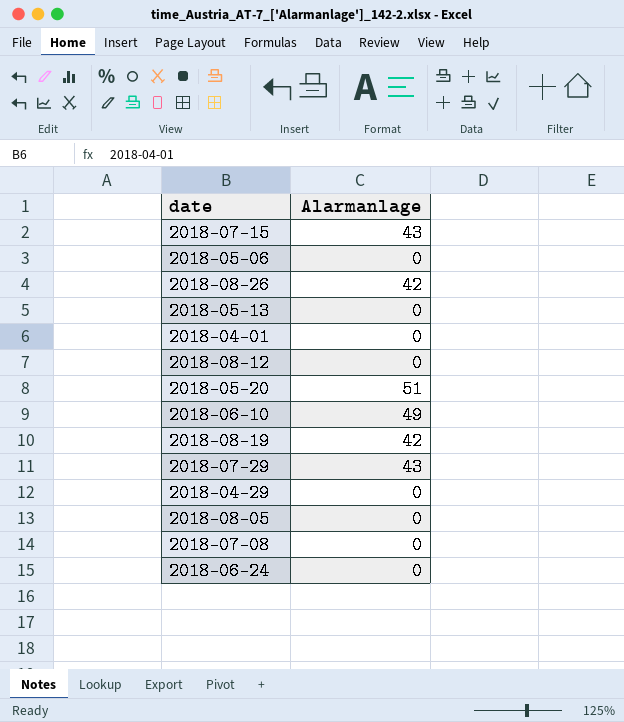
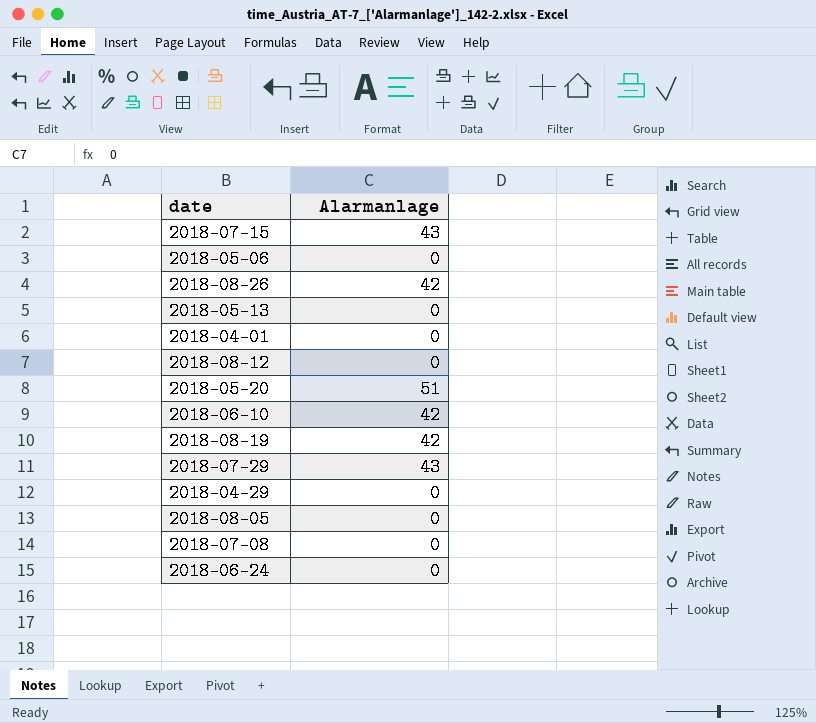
2018-06-10 | Alarmanlage: 49 -> 42

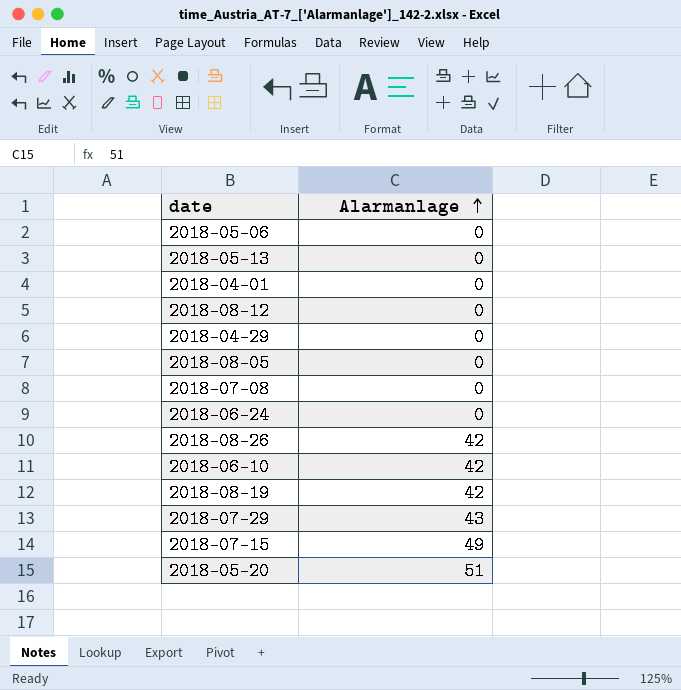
row order: none -> Alarmanlage ascending
2018-07-15 | Alarmanlage: 43 -> 49

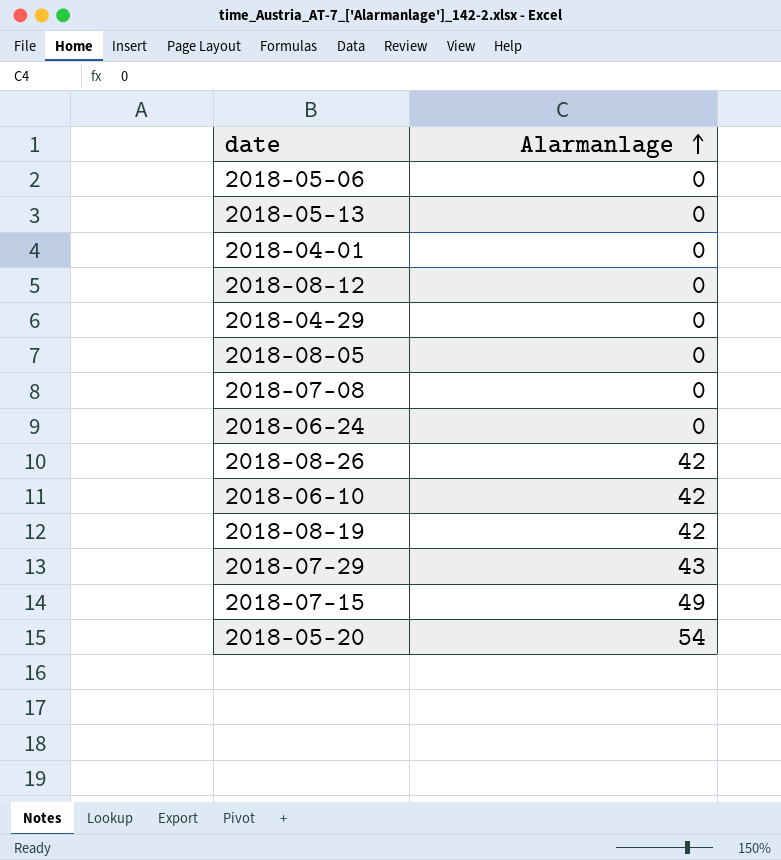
2018-05-20 | Alarmanlage: 51 -> 54

